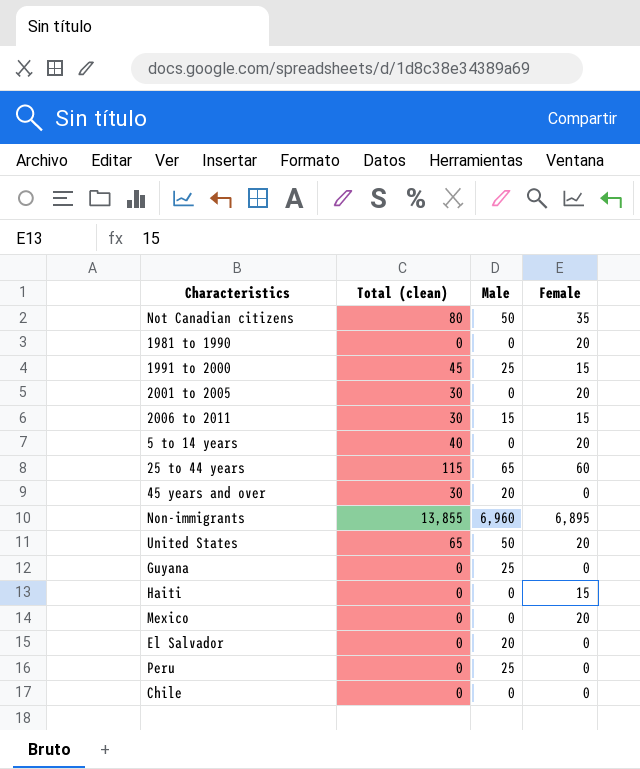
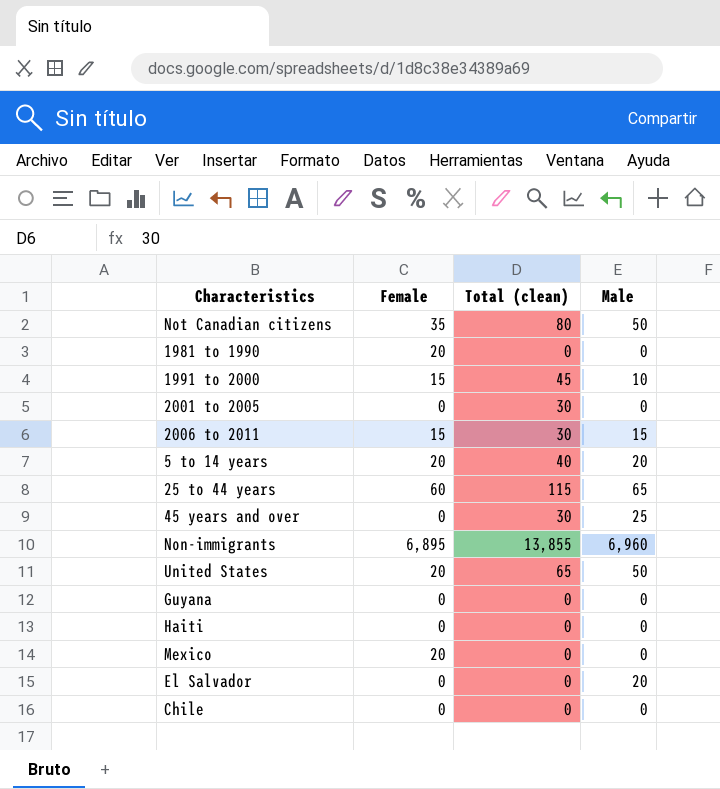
column Female | position: 4 -> 2
row Peru: 0 | 25 | 0 -> none
1991 to 2000 | Male: 25 -> 10
2001 to 2005 | Female: 20 -> 0
5 to 14 years | Male: 0 -> 20
45 years and over | Male: 20 -> 25
Guyana | Male: 25 -> 0
Haiti | Female: 15 -> 0

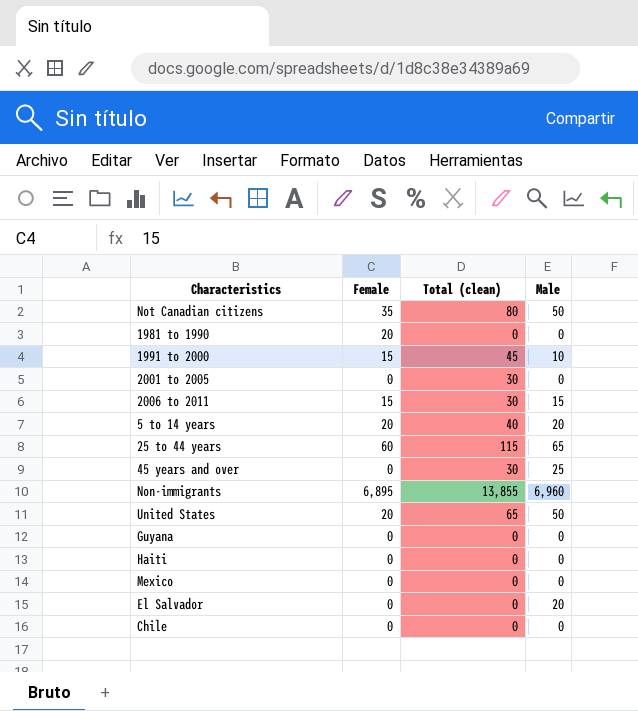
Mexico | Female: 20 -> 0

